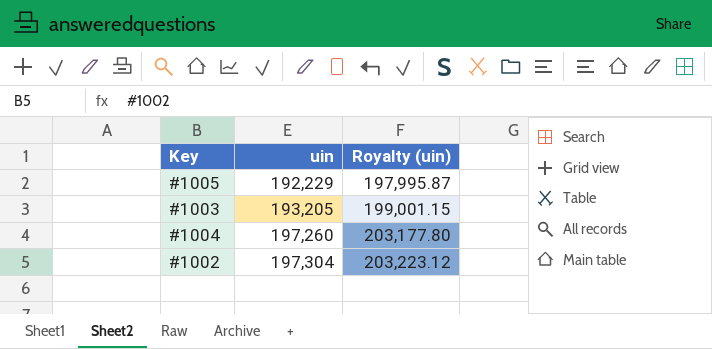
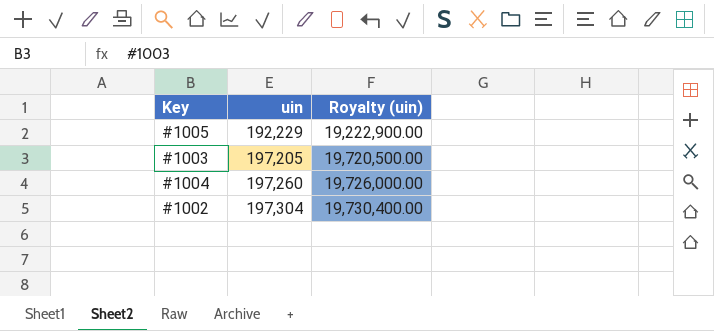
column Royalty (uin) | formula: [uin] * 1.03 -> [uin] * 100
#1003 | uin: 193,205 -> 197,205

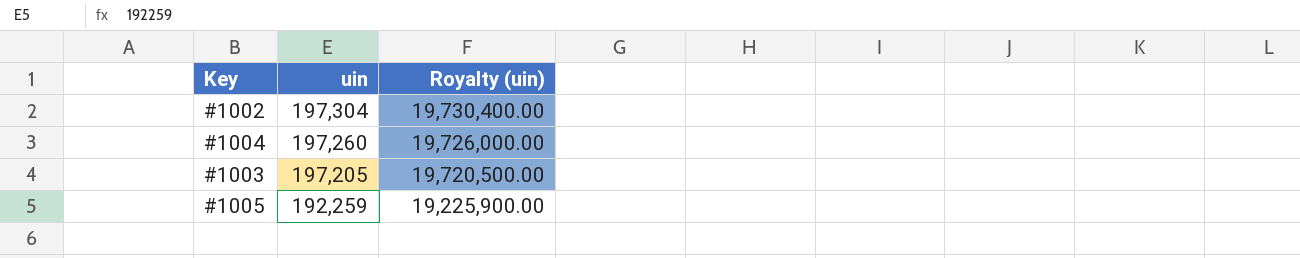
row order: uin ascending -> uin descending
#1005 | uin: 192,229 -> 192,259
#1005 | Royalty (uin): 19,222,900.00 -> 19,225,900.00

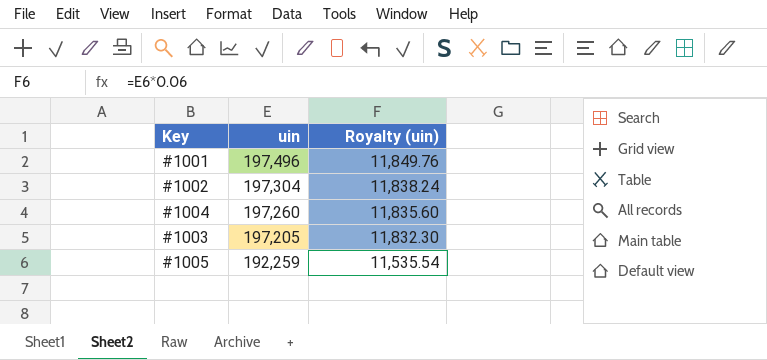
column Royalty (uin) | formula: [uin] * 100 -> [uin] * 0.06
row #1001: none -> 197,496 | 11,849.76

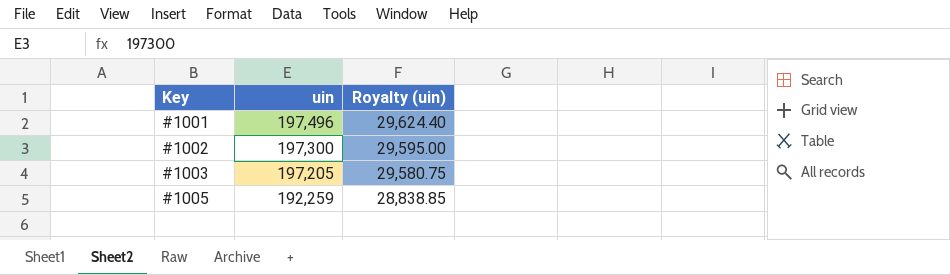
column Royalty (uin) | formula: [uin] * 0.06 -> [uin] * 0.15
row #1004: 197,260 | 11,835.60 -> none
#1002 | uin: 197,304 -> 197,300

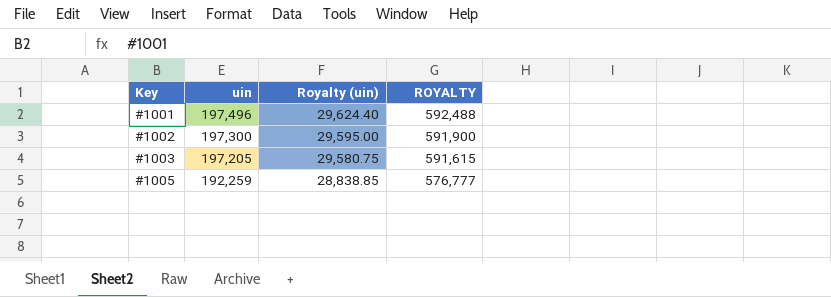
column ROYALTY | formula: none -> [uin] * 3

